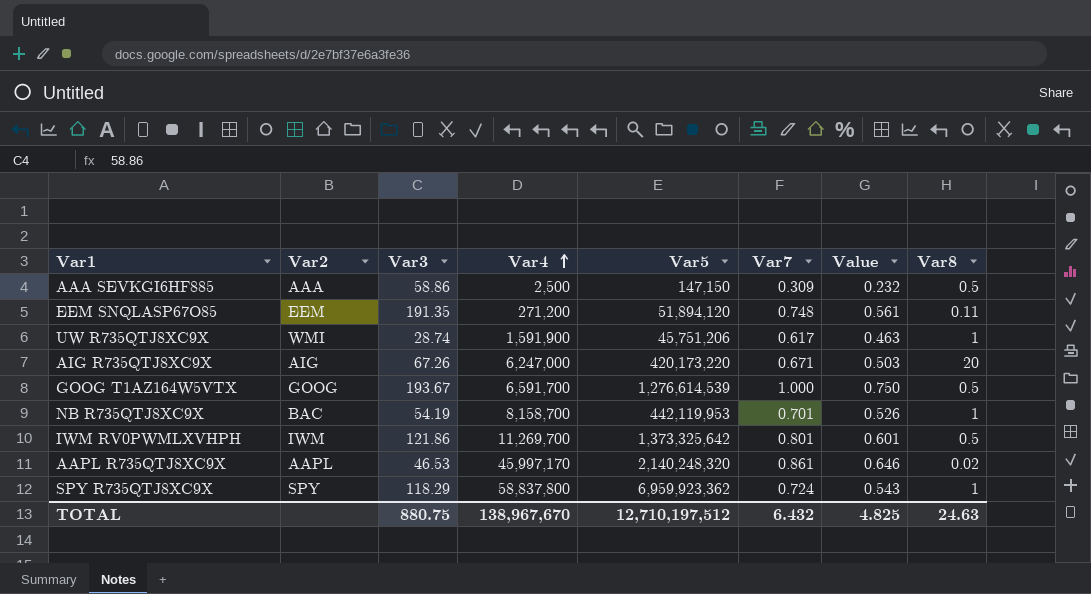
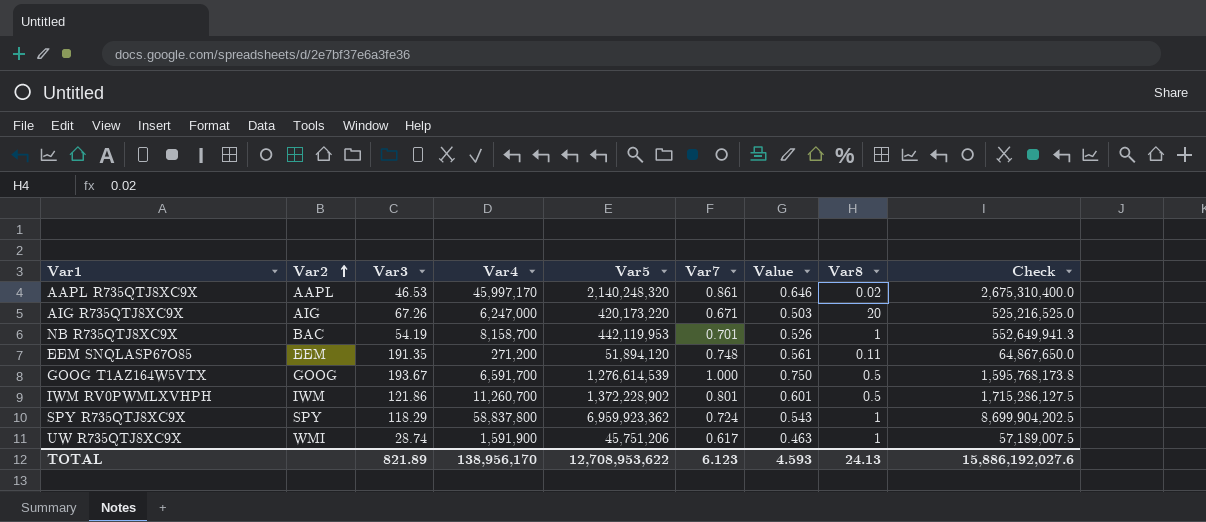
row order: Var4 ascending -> Var2 ascending
column Check | formula: none -> [Var5] * 1.25
row AAA SEVKGI6HF885: AAA | 58.86 | 2,500 | 147,150 | 0.309 | 0.232 | 0.5 -> none
IWM RV0PWMLXVHPH | Var4: 11,269,700 -> 11,260,700
IWM RV0PWMLXVHPH | Var5: 1,373,325,642 -> 1,372,228,902
TOTAL | Var3: 880.75 -> 821.89
TOTAL | Var4: 138,967,670 -> 138,956,170
TOTAL | Var5: 12,710,197,512 -> 12,708,953,622
TOTAL | Var7: 6.432 -> 6.123
TOTAL | Value: 4.825 -> 4.593
TOTAL | Var8: 24.63 -> 24.13

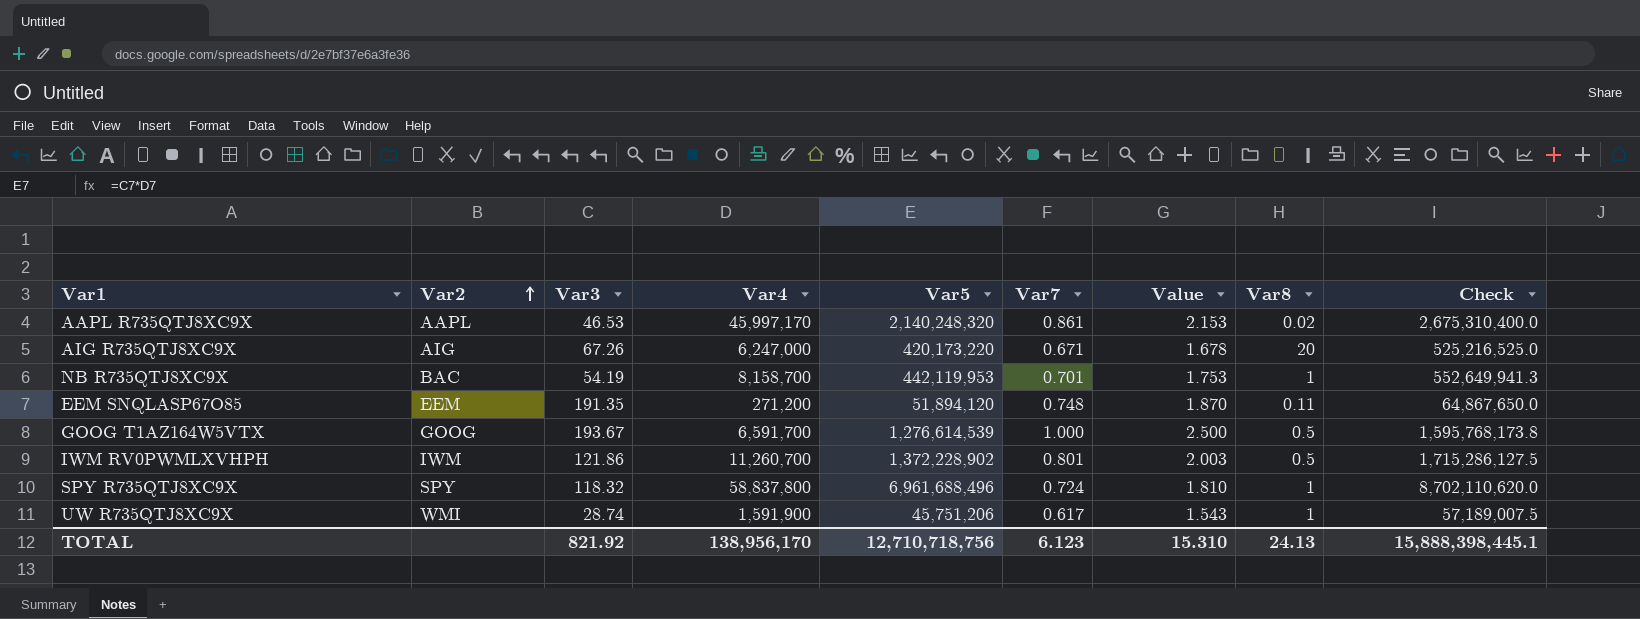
column Value | formula: [Var7] * 0.75 -> [Var7] * 2.5
SPY R735QTJ8XC9X | Var3: 118.29 -> 118.32
SPY R735QTJ8XC9X | Var5: 6,959,923,362 -> 6,961,688,496
SPY R735QTJ8XC9X | Check: 8,699,904,202.5 -> 8,702,110,620.0
TOTAL | Var3: 821.89 -> 821.92
TOTAL | Var5: 12,708,953,622 -> 12,710,718,756
TOTAL | Value: 4.593 -> 15.310
TOTAL | Check: 15,886,192,027.6 -> 15,888,398,445.1

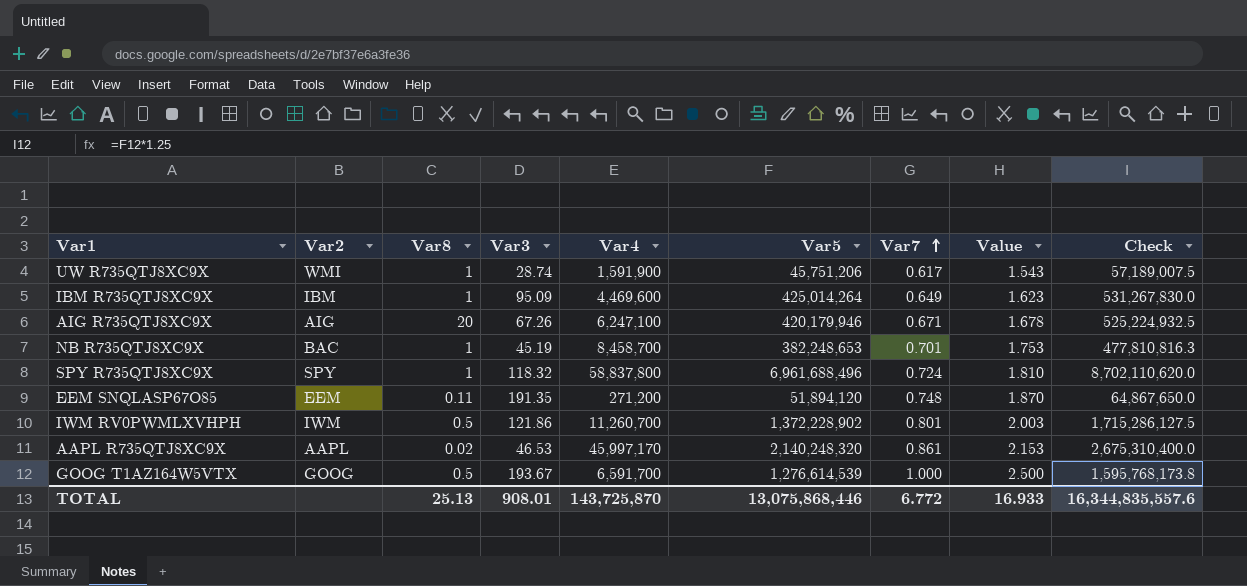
row order: Var2 ascending -> Var7 ascending
column Var8 | position: 8 -> 3
row IBM R735QTJ8XC9X: none -> IBM | 1 | 95.09 | 4,469,600 | 425,014,264 | 0.649 | 1.623 | 531,267,830.0
AIG R735QTJ8XC9X | Var4: 6,247,000 -> 6,247,100
AIG R735QTJ8XC9X | Var5: 420,173,220 -> 420,179,946
AIG R735QTJ8XC9X | Check: 525,216,525.0 -> 525,224,932.5
NB R735QTJ8XC9X | Var3: 54.19 -> 45.19
NB R735QTJ8XC9X | Var4: 8,158,700 -> 8,458,700
NB R735QTJ8XC9X | Var5: 442,119,953 -> 382,248,653
NB R735QTJ8XC9X | Check: 552,649,941.3 -> 477,810,816.3
TOTAL | Var8: 24.13 -> 25.13
TOTAL | Var3: 821.92 -> 908.01
TOTAL | Var4: 138,956,170 -> 143,725,870
TOTAL | Var5: 12,710,718,756 -> 13,075,868,446
TOTAL | Var7: 6.123 -> 6.772
TOTAL | Value: 15.310 -> 16.933
TOTAL | Check: 15,888,398,445.1 -> 16,344,835,557.6

